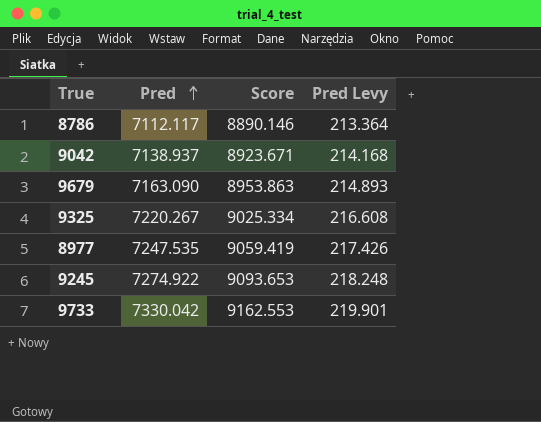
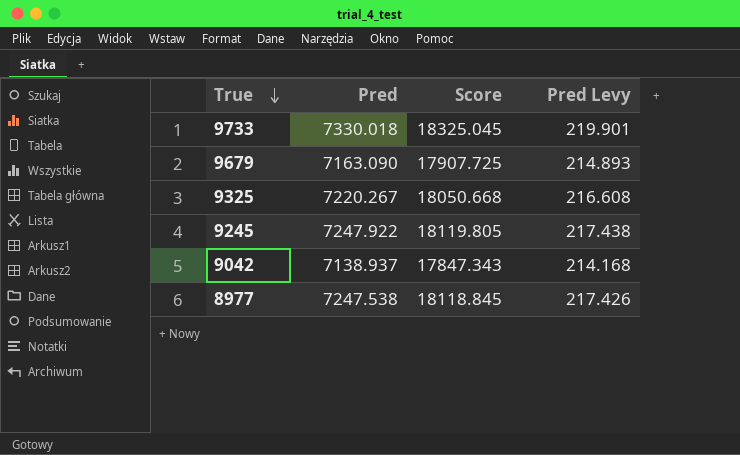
row order: Pred ascending -> True descending
column Score | formula: [Pred] * 1.25 -> [Pred] * 2.5
row 8786: 7112.117 | 8890.146 | 213.364 -> none
9733 | Pred: 7330.042 -> 7330.018
9245 | Pred: 7274.922 -> 7247.922
9245 | Pred Levy: 218.248 -> 217.438
8977 | Pred: 7247.535 -> 7247.538

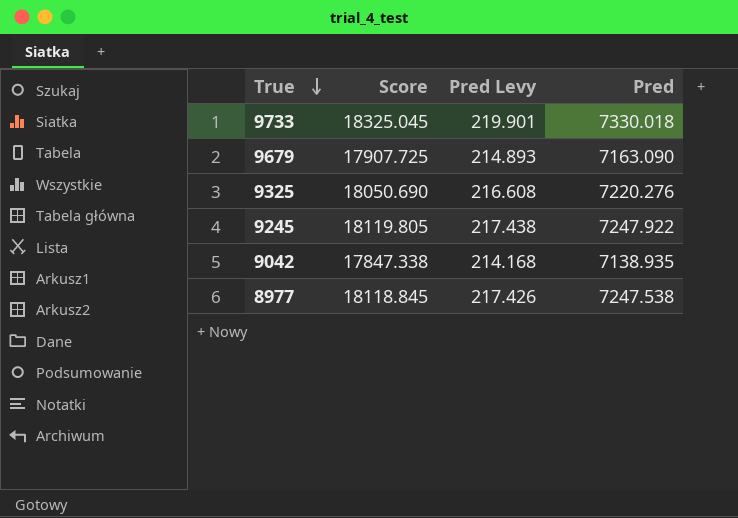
column Pred | position: 2 -> 4
9325 | Score: 18050.668 -> 18050.690
9325 | Pred: 7220.267 -> 7220.276
9042 | Score: 17847.343 -> 17847.338
9042 | Pred: 7138.937 -> 7138.935

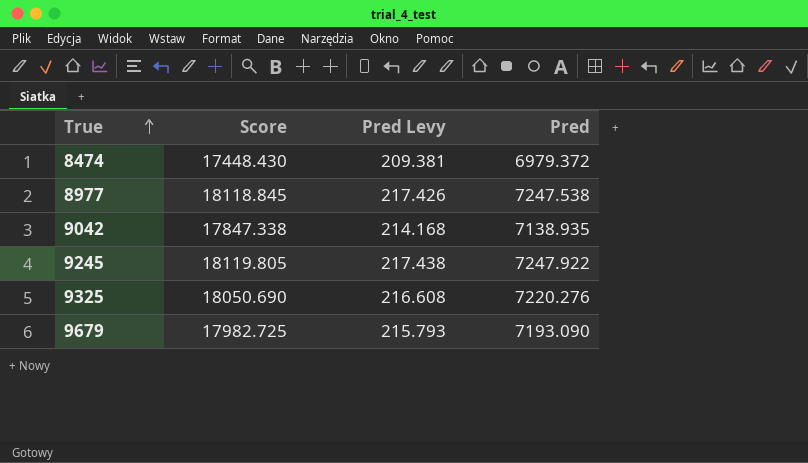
row order: True descending -> True ascending
row 9733: 18325.045 | 219.901 | 7330.018 -> none
row 8474: none -> 17448.430 | 209.381 | 6979.372
9679 | Score: 17907.725 -> 17982.725
9679 | Pred Levy: 214.893 -> 215.793
9679 | Pred: 7163.090 -> 7193.090

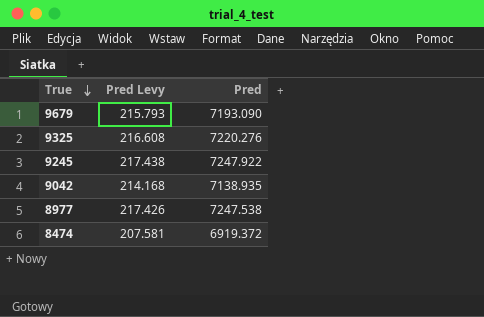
row order: True ascending -> True descending
column Score | formula: [Pred] * 2.5 -> none
8474 | Pred Levy: 209.381 -> 207.581
8474 | Pred: 6979.372 -> 6919.372

